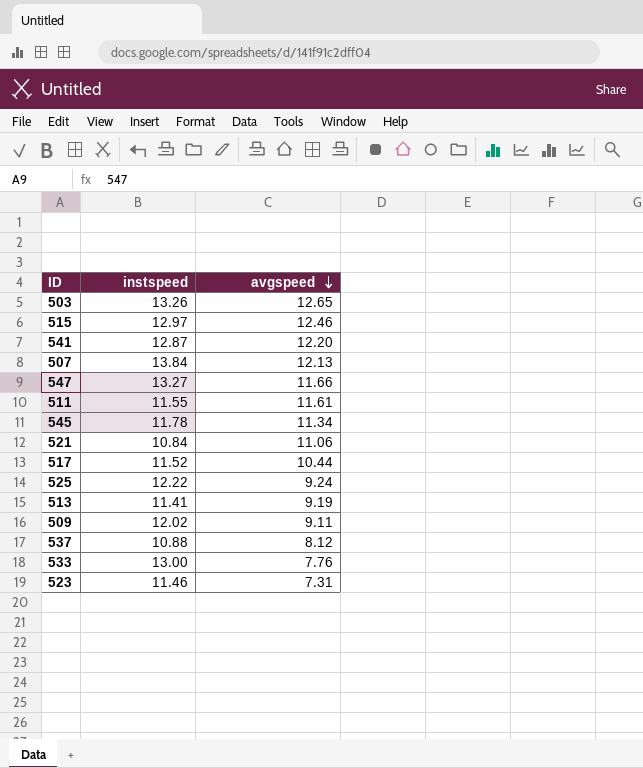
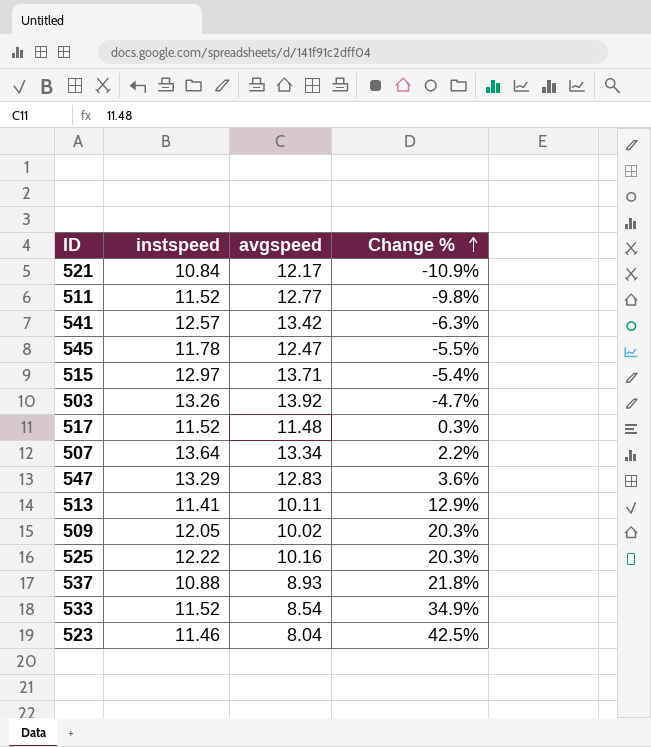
row order: avgspeed descending -> Change % ascending
column Change % | formula: none -> ([instspeed] - [avgspeed]) / [avgspeed]
521 | avgspeed: 11.06 -> 12.17
511 | instspeed: 11.55 -> 11.52
511 | avgspeed: 11.61 -> 12.77
541 | instspeed: 12.87 -> 12.57
541 | avgspeed: 12.20 -> 13.42
545 | avgspeed: 11.34 -> 12.47
515 | avgspeed: 12.46 -> 13.71
503 | avgspeed: 12.65 -> 13.92
517 | avgspeed: 10.44 -> 11.48
507 | instspeed: 13.84 -> 13.64
507 | avgspeed: 12.13 -> 13.34
547 | instspeed: 13.27 -> 13.29
547 | avgspeed: 11.66 -> 12.83
513 | avgspeed: 9.19 -> 10.11
509 | instspeed: 12.02 -> 12.05
509 | avgspeed: 9.11 -> 10.02
525 | avgspeed: 9.24 -> 10.16
537 | avgspeed: 8.12 -> 8.93
533 | instspeed: 13.00 -> 11.52
533 | avgspeed: 7.76 -> 8.54
523 | avgspeed: 7.31 -> 8.04

